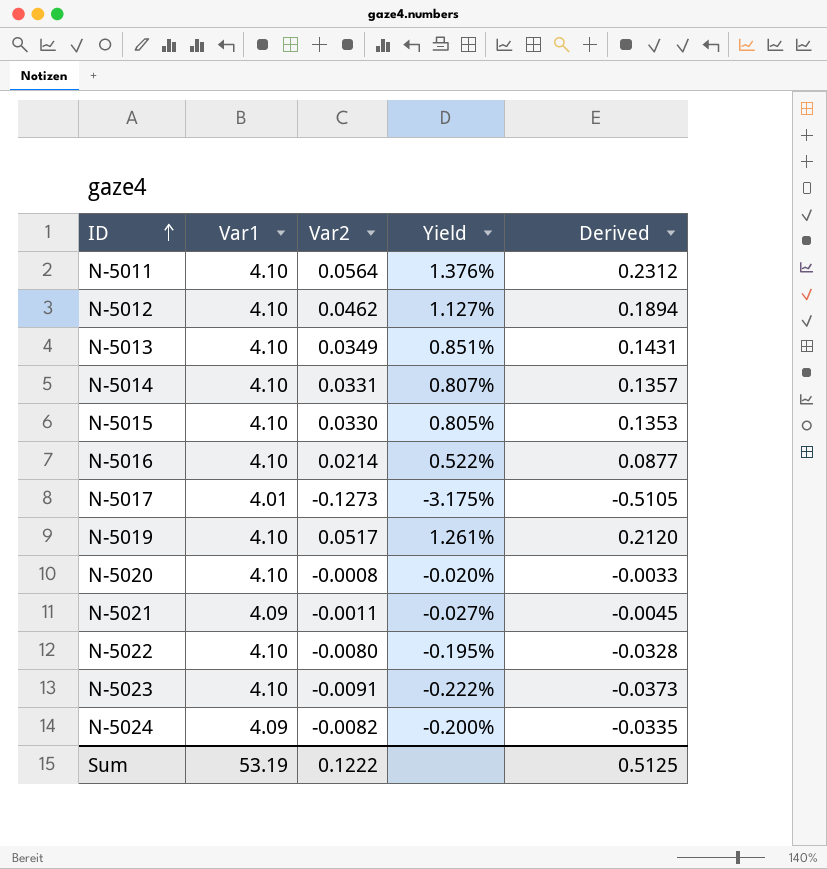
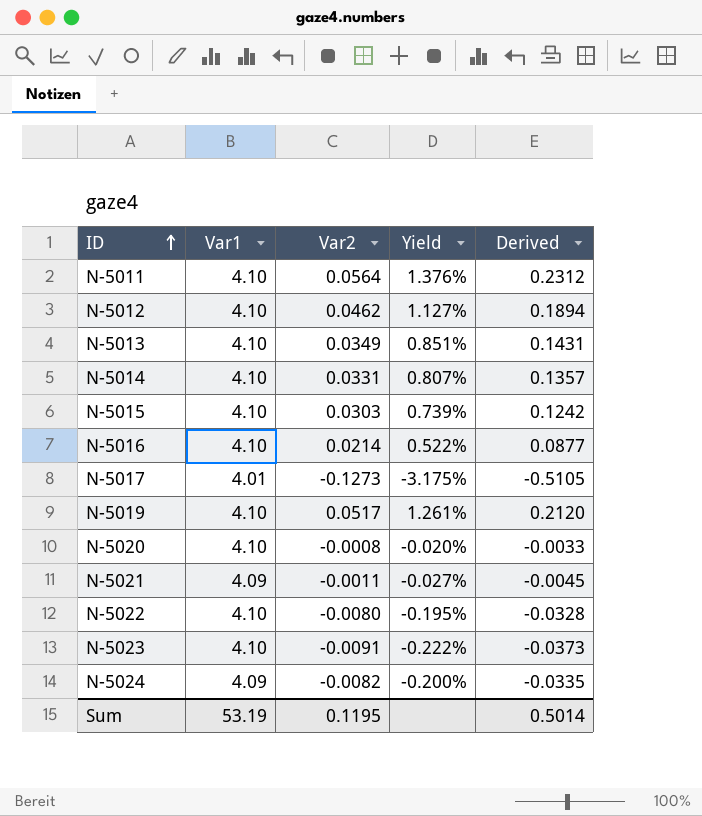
N-5015 | Var2: 0.0330 -> 0.0303
N-5015 | Yield: 0.805% -> 0.739%
N-5015 | Derived: 0.1353 -> 0.1242
Sum | Var2: 0.1222 -> 0.1195
Sum | Derived: 0.5125 -> 0.5014

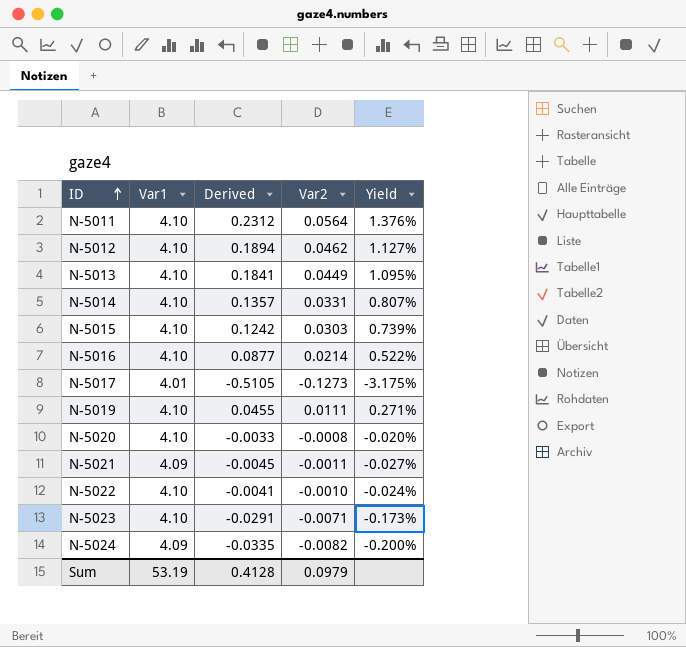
column Derived | position: 5 -> 3
N-5013 | Derived: 0.1431 -> 0.1841
N-5013 | Var2: 0.0349 -> 0.0449
N-5013 | Yield: 0.851% -> 1.095%
N-5019 | Derived: 0.2120 -> 0.0455
N-5019 | Var2: 0.0517 -> 0.0111
N-5019 | Yield: 1.261% -> 0.271%
N-5022 | Derived: -0.0328 -> -0.0041
N-5022 | Var2: -0.0080 -> -0.0010
N-5022 | Yield: -0.195% -> -0.024%
N-5023 | Derived: -0.0373 -> -0.0291
N-5023 | Var2: -0.0091 -> -0.0071
N-5023 | Yield: -0.222% -> -0.173%
Sum | Derived: 0.5014 -> 0.4128
Sum | Var2: 0.1195 -> 0.0979

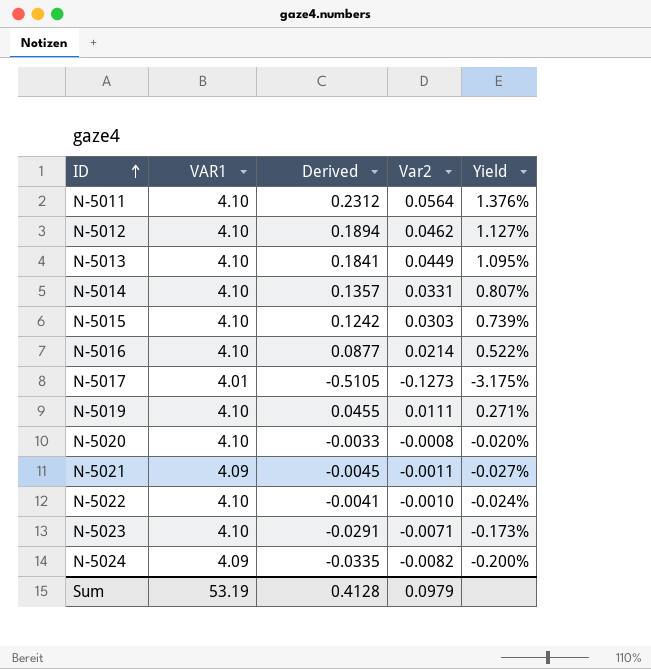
column name: Var1 -> VAR1

